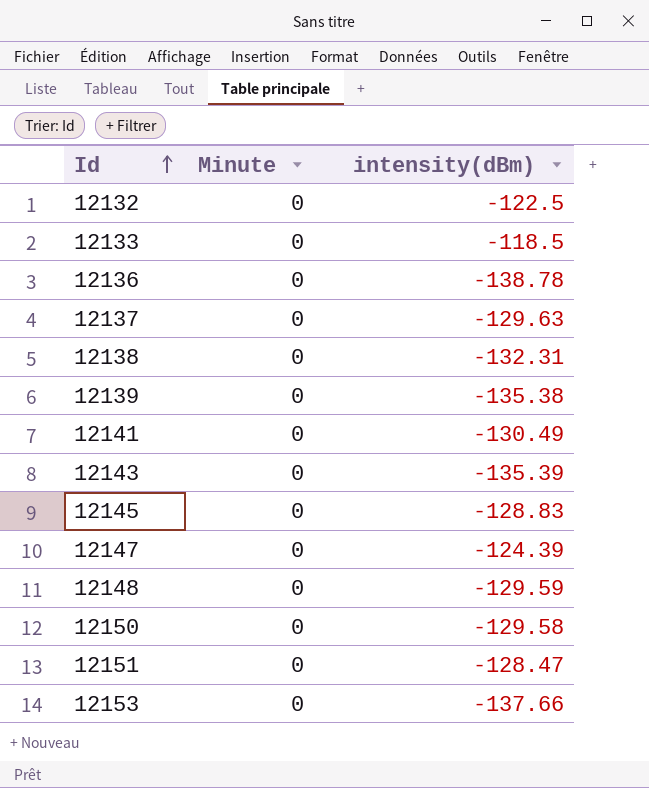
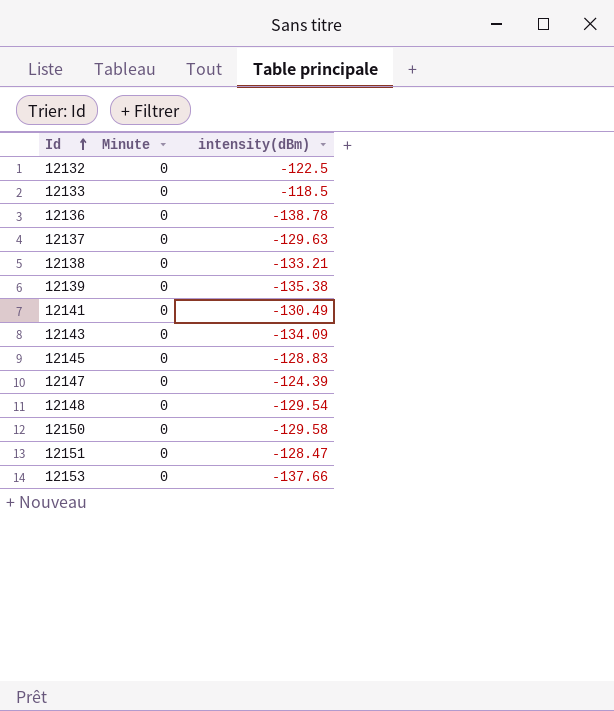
12138 | intensity(dBm): -132.31 -> -133.21
12143 | intensity(dBm): -135.39 -> -134.09
12148 | intensity(dBm): -129.59 -> -129.54

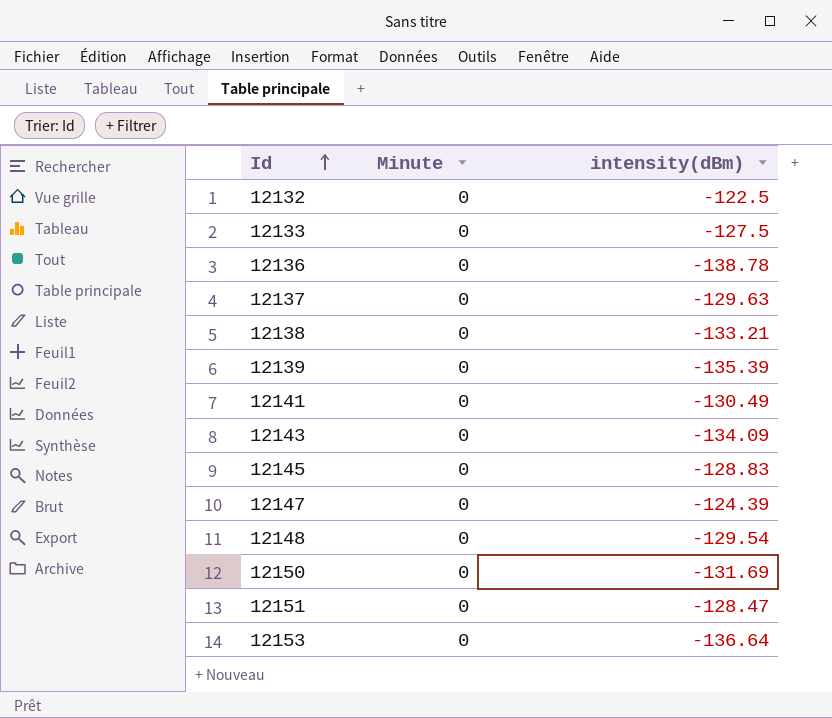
12133 | intensity(dBm): -118.5 -> -127.5
12139 | intensity(dBm): -135.38 -> -135.39
12150 | intensity(dBm): -129.58 -> -131.69
12153 | intensity(dBm): -137.66 -> -136.64

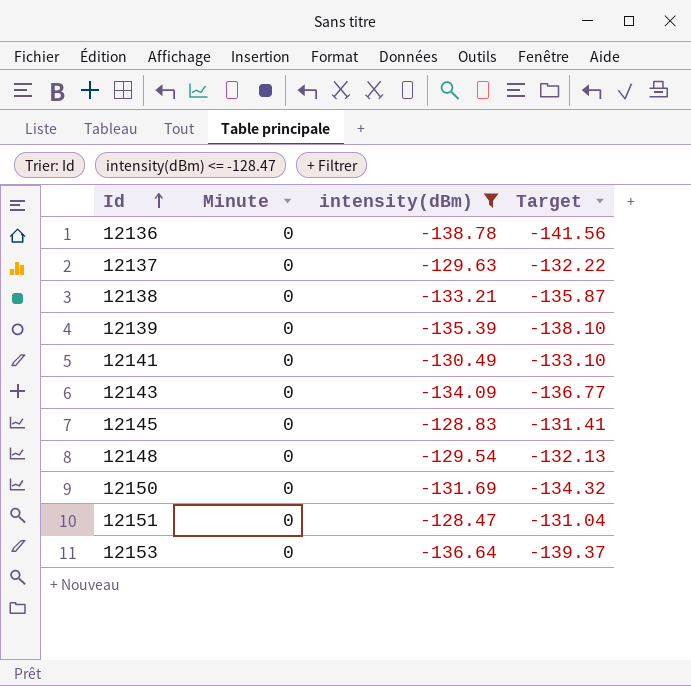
filter: none -> intensity(dBm) <= -128.47
column Target | formula: none -> [intensity(dBm)] * 1.02

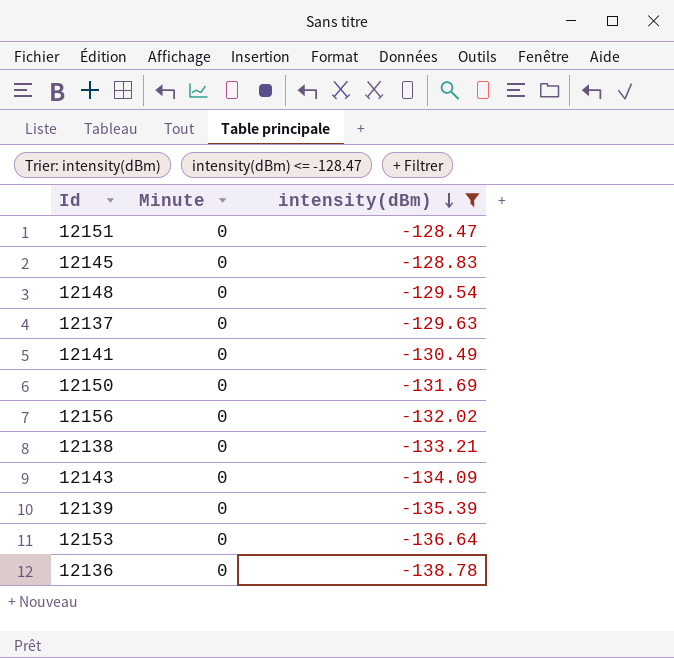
row order: Id ascending -> intensity(dBm) descending
column Target | formula: [intensity(dBm)] * 1.02 -> none
row 12156: none -> 0 | -132.02

